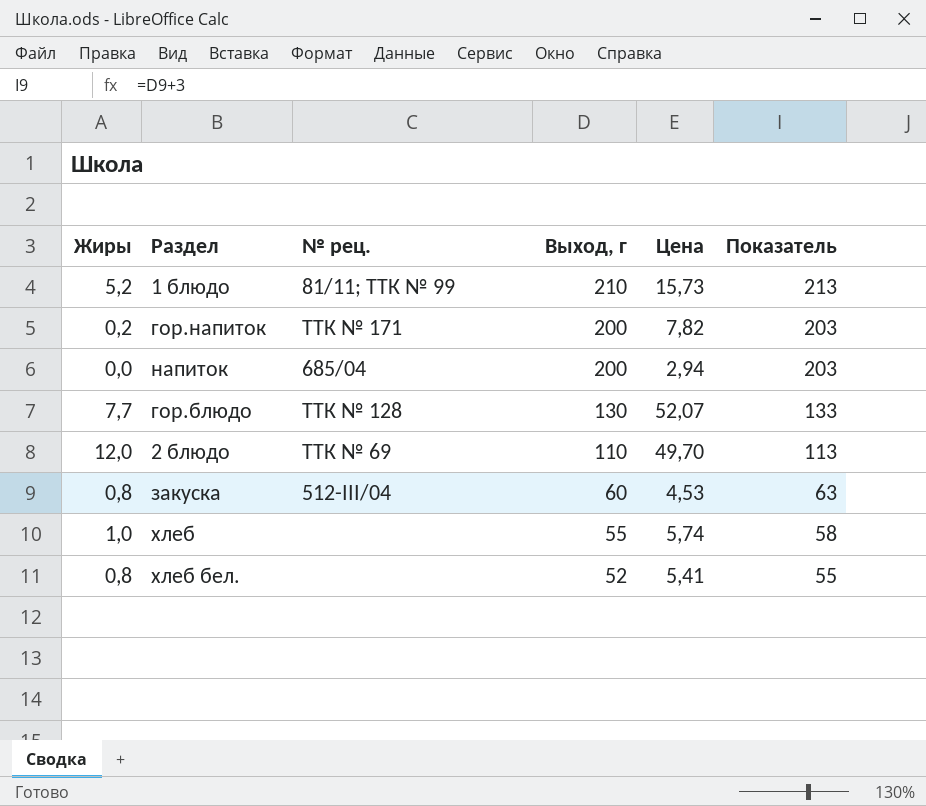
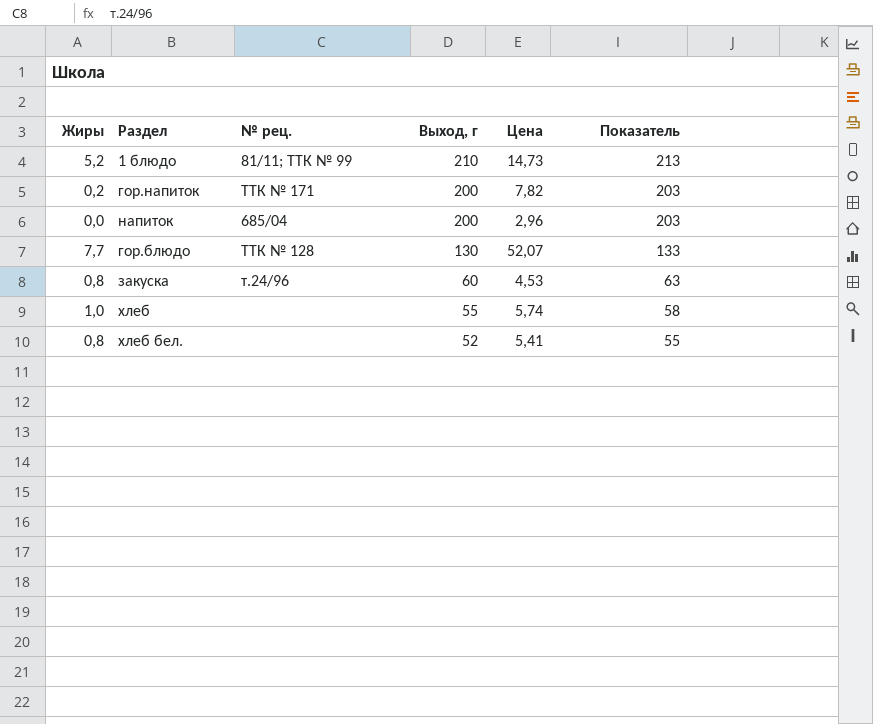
row 2 блюдо: 12,0 | ТТК № 69 | 110 | 49,70 | 113 -> none
1 блюдо | Цена: 15,73 -> 14,73
напиток | Цена: 2,94 -> 2,96
закуска | № рец.: 512-III/04 -> т.24/96

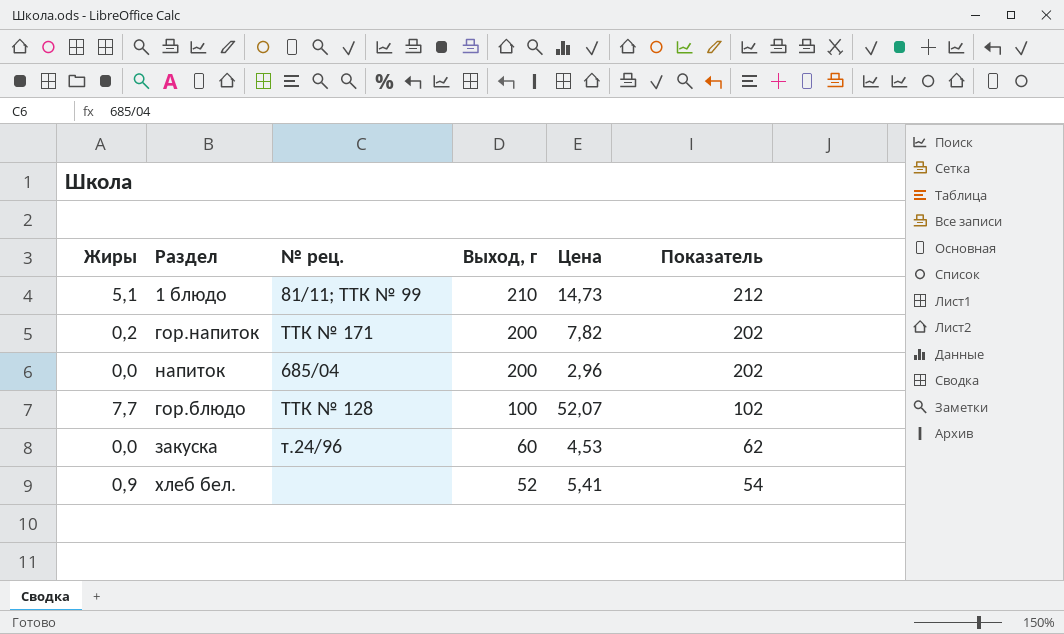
column Показатель | formula: [Выход, г] + 3 -> [Выход, г] + 2
row хлеб: 1,0 | none | 55 | 5,74 | 58 -> none
1 блюдо | Жиры: 5,2 -> 5,1
гор.блюдо | Выход, г: 130 -> 100
закуска | Жиры: 0,8 -> 0,0
хлеб бел. | Жиры: 0,8 -> 0,9

